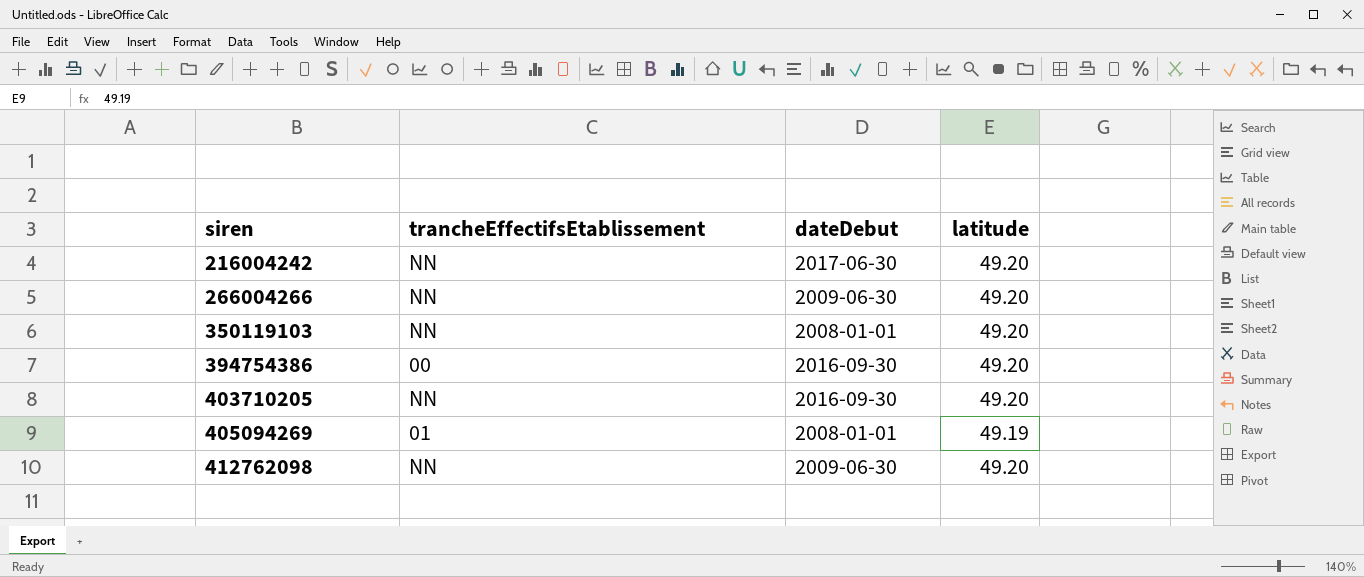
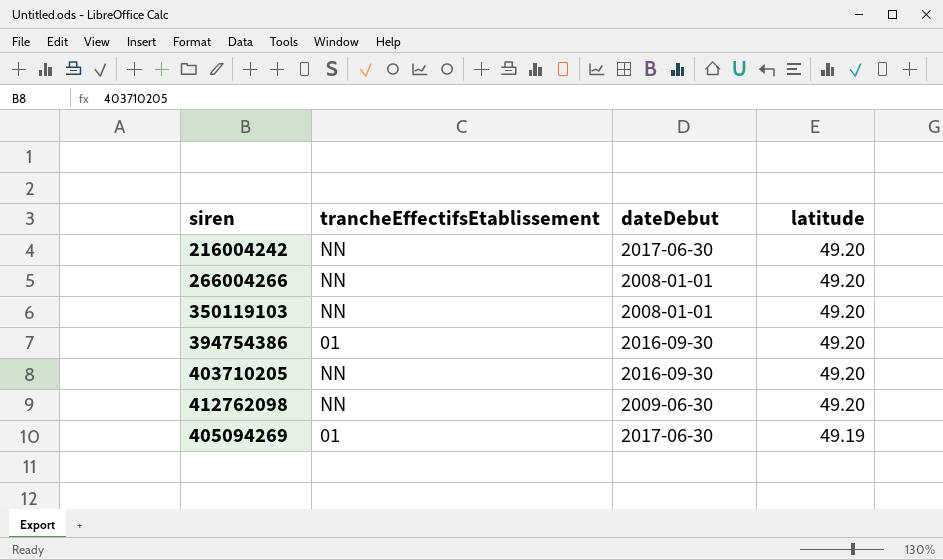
row order: siren ascending -> latitude descending
266004266 | dateDebut: 2009-06-30 -> 2008-01-01
394754386 | trancheEffectifsEtablissement: 00 -> 01
405094269 | dateDebut: 2008-01-01 -> 2017-06-30

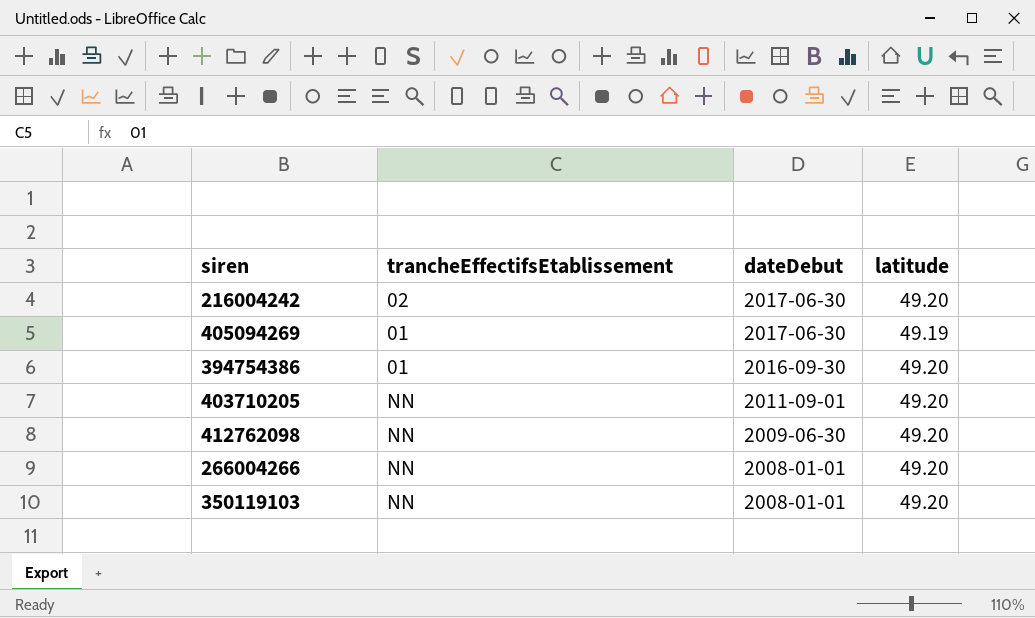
row order: latitude descending -> dateDebut descending
216004242 | trancheEffectifsEtablissement: NN -> 02
403710205 | dateDebut: 2016-09-30 -> 2011-09-01

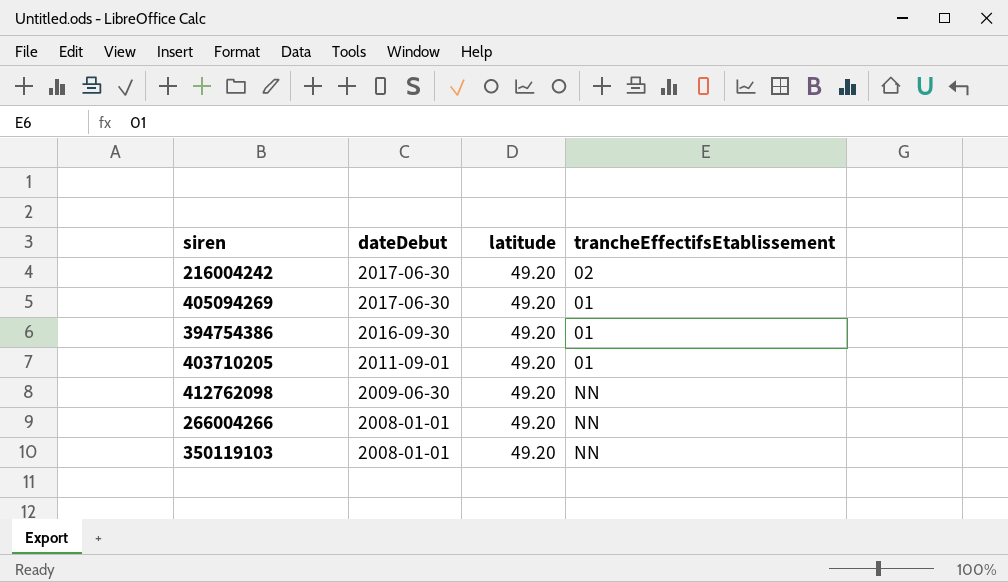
column trancheEffectifsEtablissement | position: 2 -> 4
405094269 | latitude: 49.19 -> 49.20
403710205 | trancheEffectifsEtablissement: NN -> 01

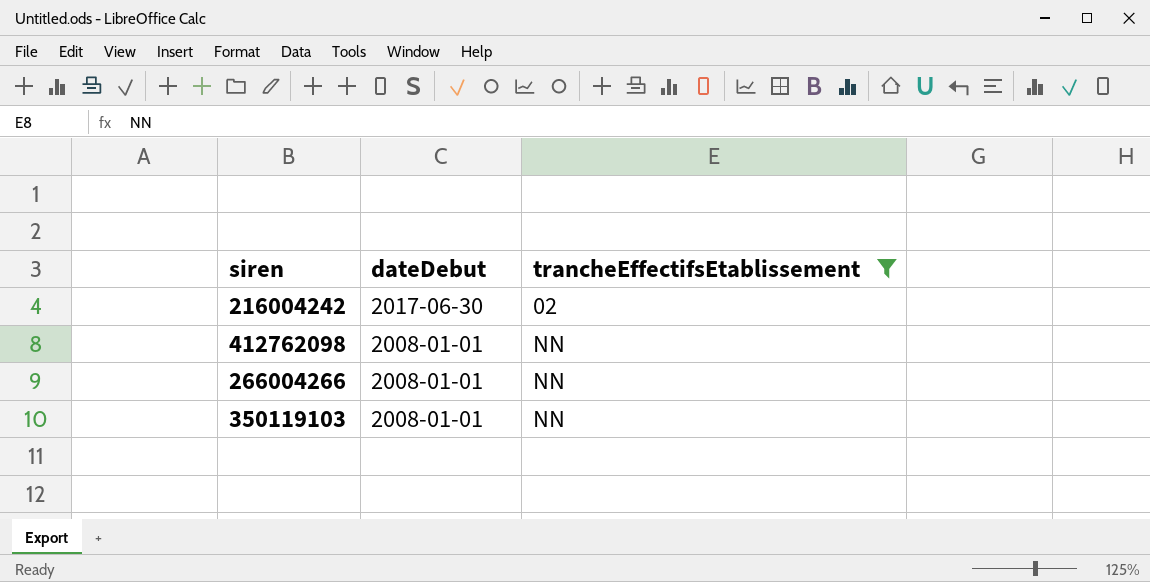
filter: none -> trancheEffectifsEtablissement != 01
column latitude | position: 3 -> none
412762098 | dateDebut: 2009-06-30 -> 2008-01-01

